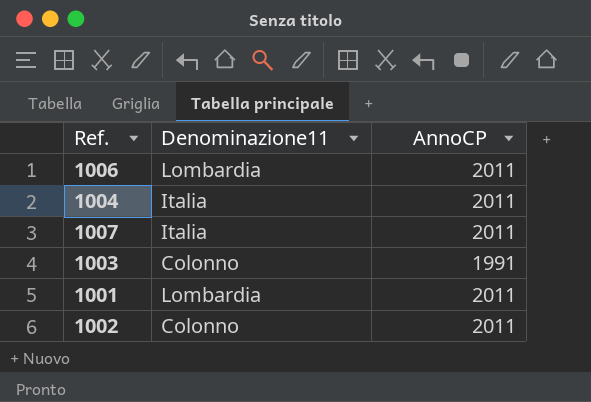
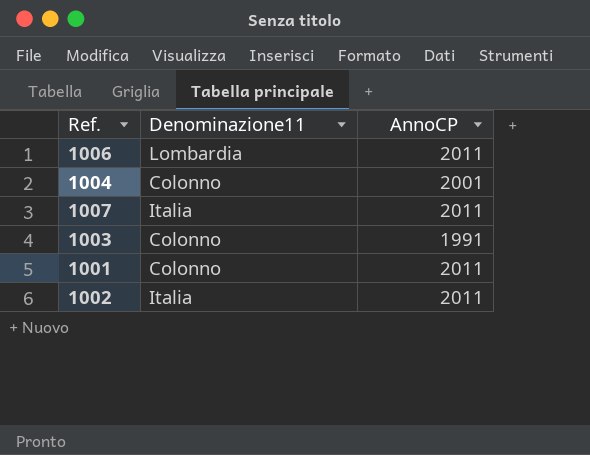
1004 | Denominazione11: Italia -> Colonno
1004 | AnnoCP: 2011 -> 2001
1001 | Denominazione11: Lombardia -> Colonno
1002 | Denominazione11: Colonno -> Italia

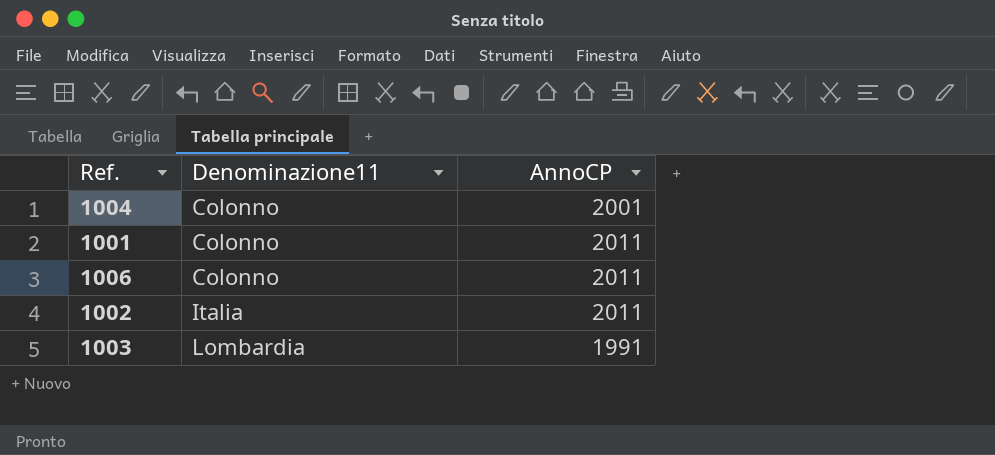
row order: none -> Denominazione11 ascending
row 1007: Italia | 2011 -> none
1006 | Denominazione11: Lombardia -> Colonno
1003 | Denominazione11: Colonno -> Lombardia

